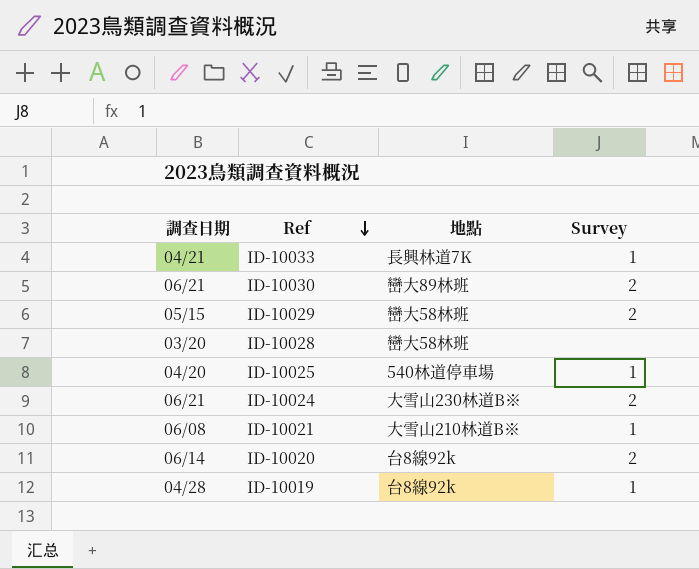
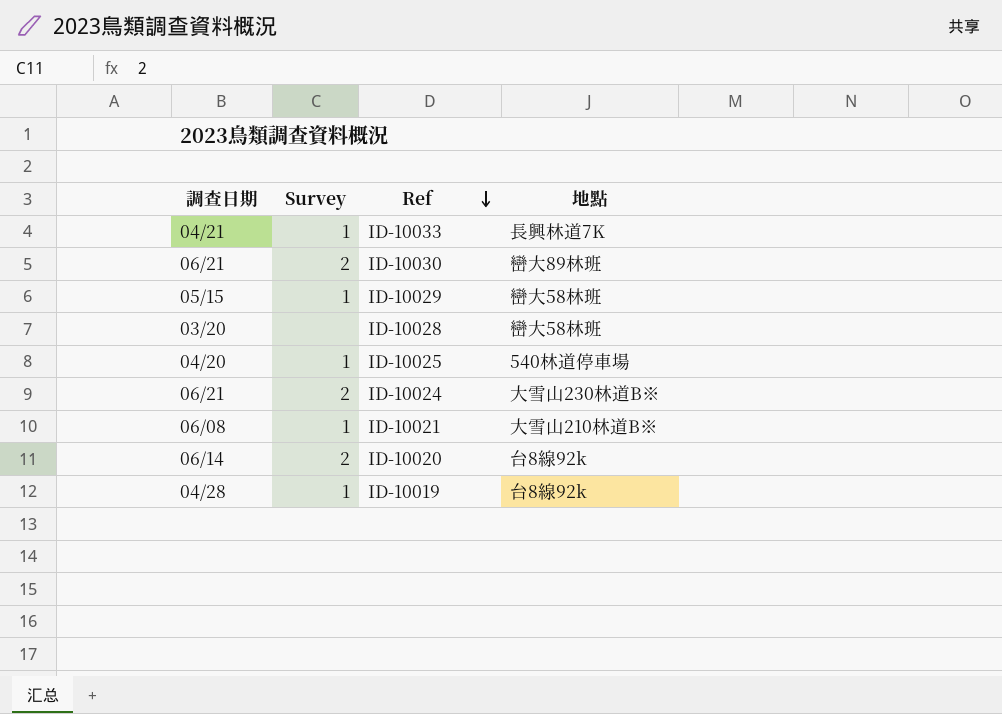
column Survey | position: 4 -> 2
ID-10029 | Survey: 2 -> 1

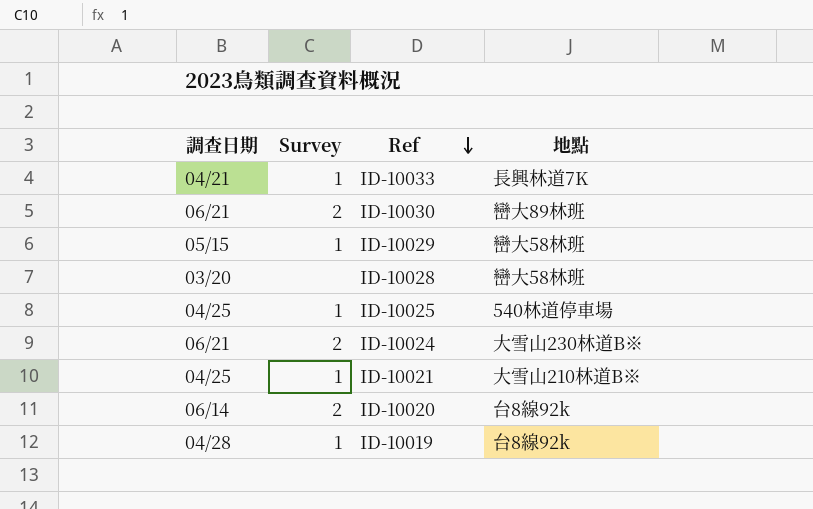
ID-10025 | 調查日期: 04/20 -> 04/25
ID-10021 | 調查日期: 06/08 -> 04/25

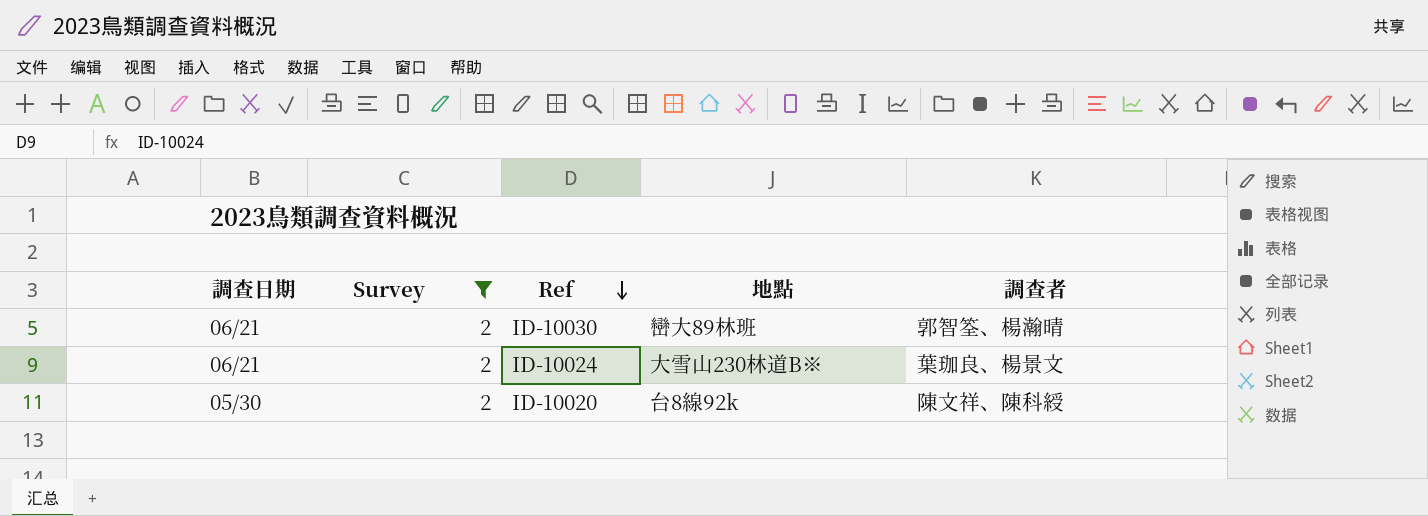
filter: none -> Survey = 2
column 調查者 | position: none -> 5
ID-10020 | 調查日期: 06/14 -> 05/30

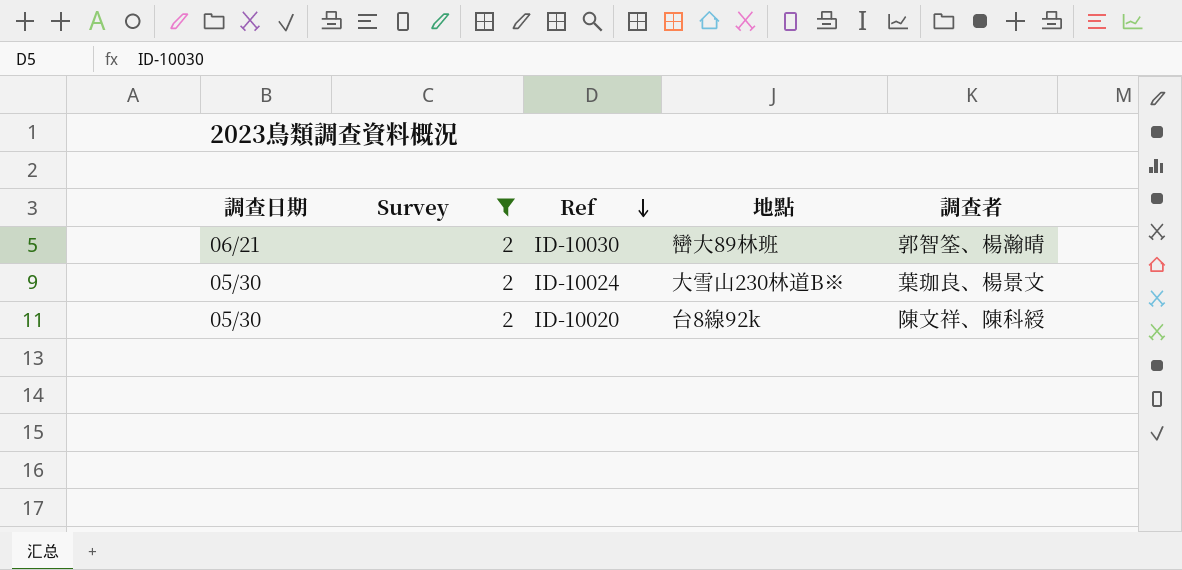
ID-10024 | 調查日期: 06/21 -> 05/30

